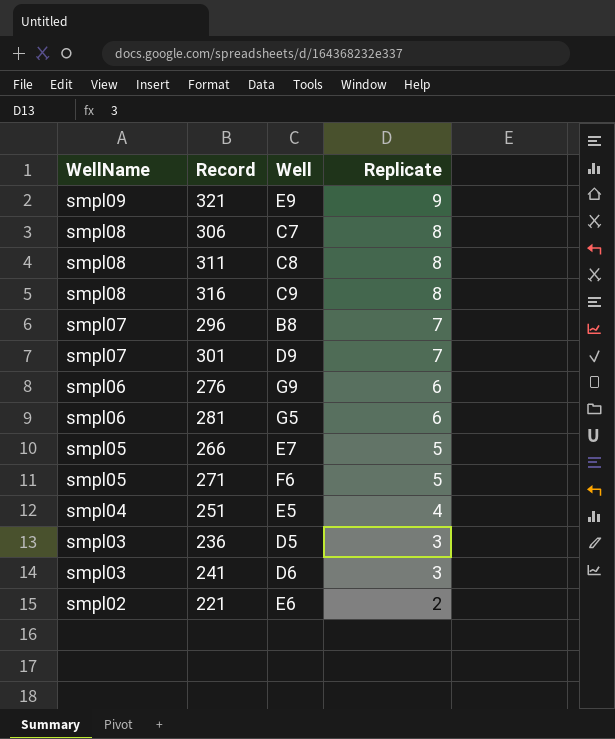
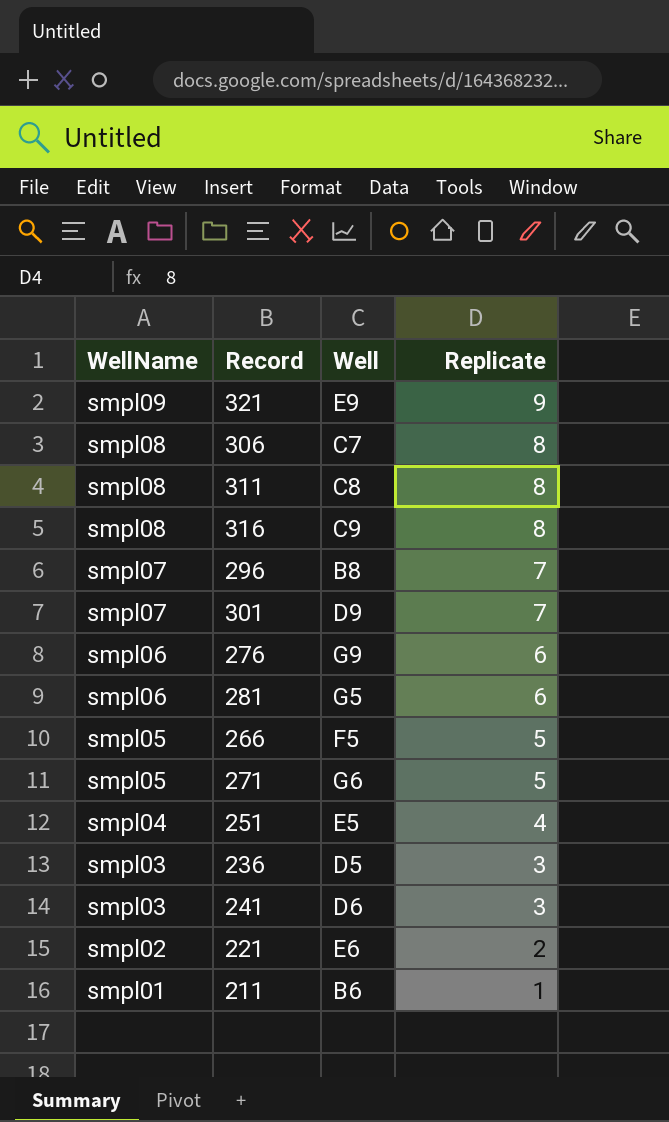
266 | Well: E7 -> F5
271 | Well: F6 -> G6
row 211: none -> smpl01 | B6 | 1

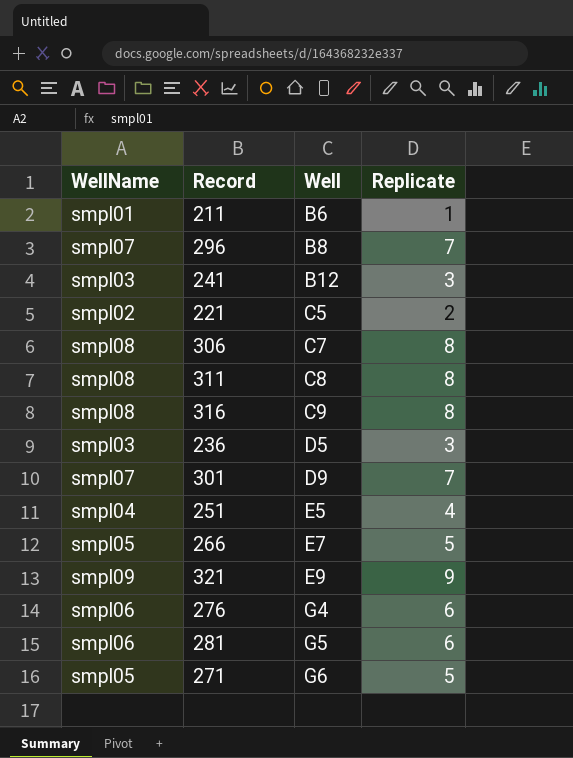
row order: WellName descending -> Well ascending
241 | Well: D6 -> B12
221 | Well: E6 -> C5
266 | Well: F5 -> E7
276 | Well: G9 -> G4

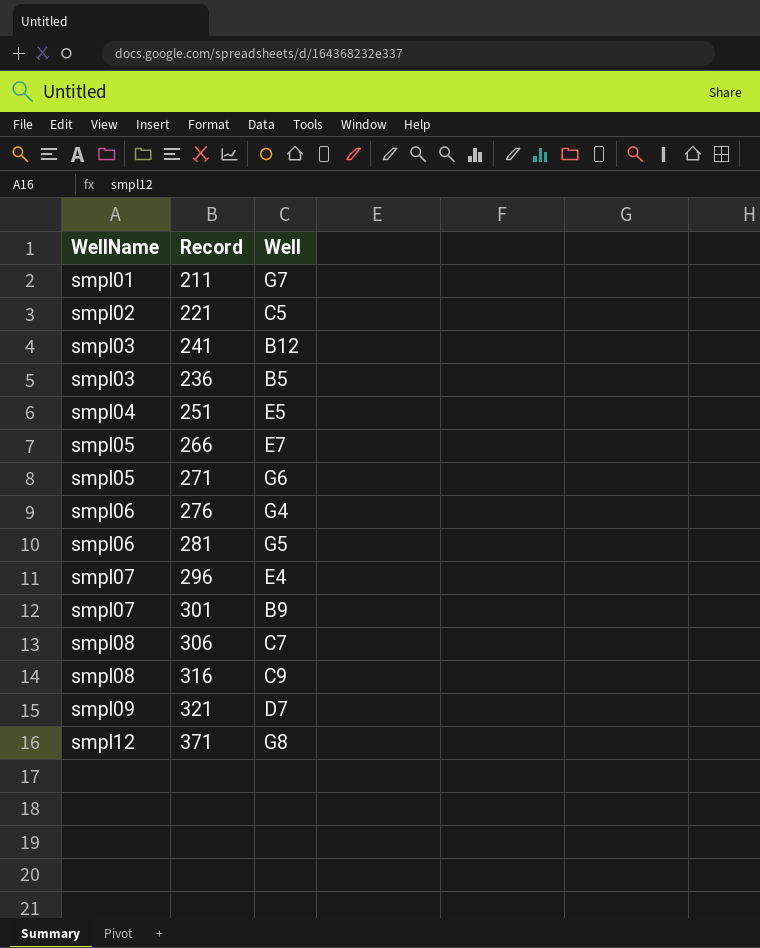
row order: Well ascending -> WellName ascending
column Replicate | position: 4 -> none
row 311: smpl08 | C8 | 8 -> none
211 | Well: B6 -> G7
236 | Well: D5 -> B5
296 | Well: B8 -> E4
301 | Well: D9 -> B9
321 | Well: E9 -> D7
row 371: none -> smpl12 | G8

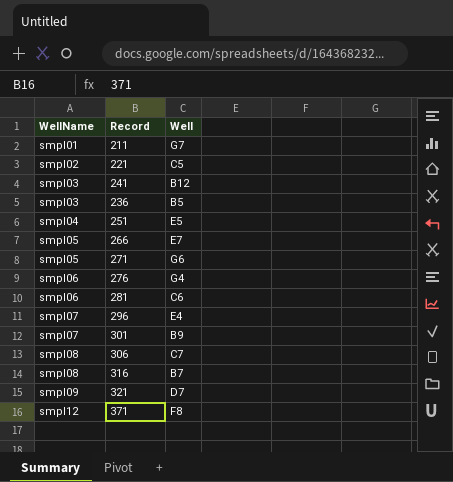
281 | Well: G5 -> C6
316 | Well: C9 -> B7
371 | Well: G8 -> F8

